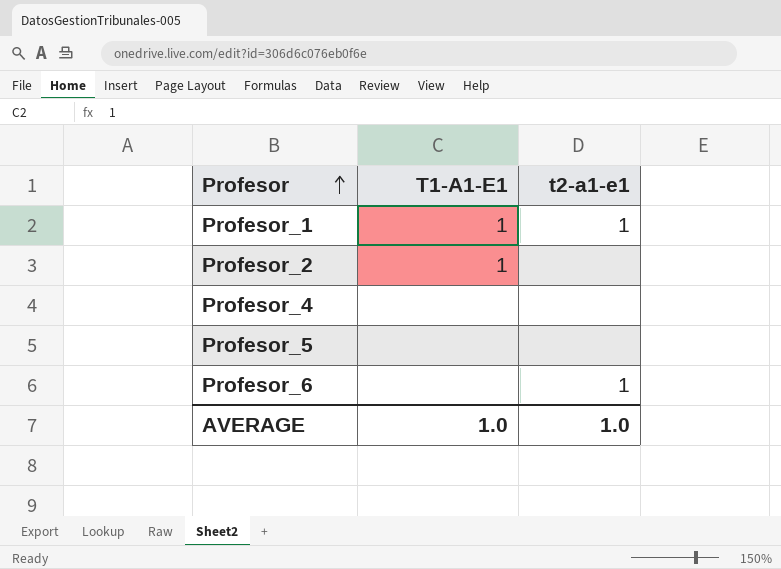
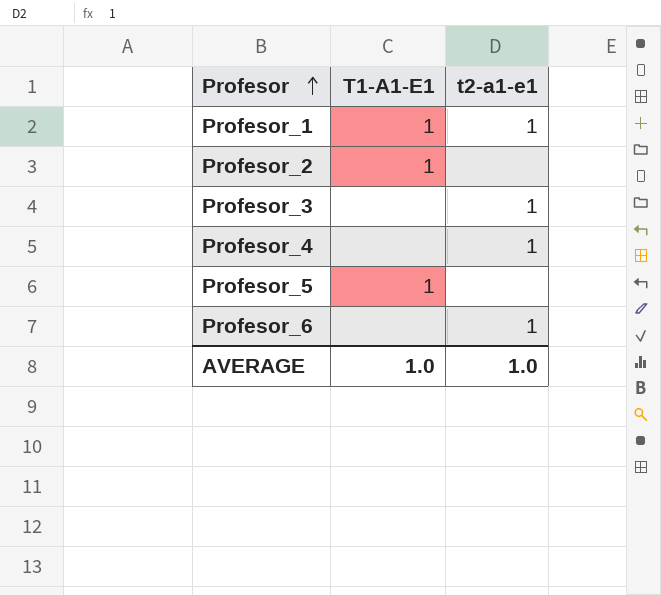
row Profesor_3: none -> none | 1
Profesor_4 | t2-a1-e1: none -> 1
Profesor_5 | T1-A1-E1: none -> 1

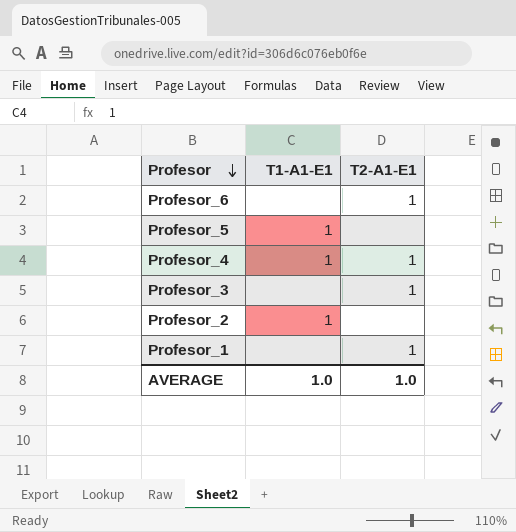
row order: Profesor ascending -> Profesor descending
column name: t2-a1-e1 -> T2-A1-E1
Profesor_4 | T1-A1-E1: none -> 1
Profesor_1 | T1-A1-E1: 1 -> none

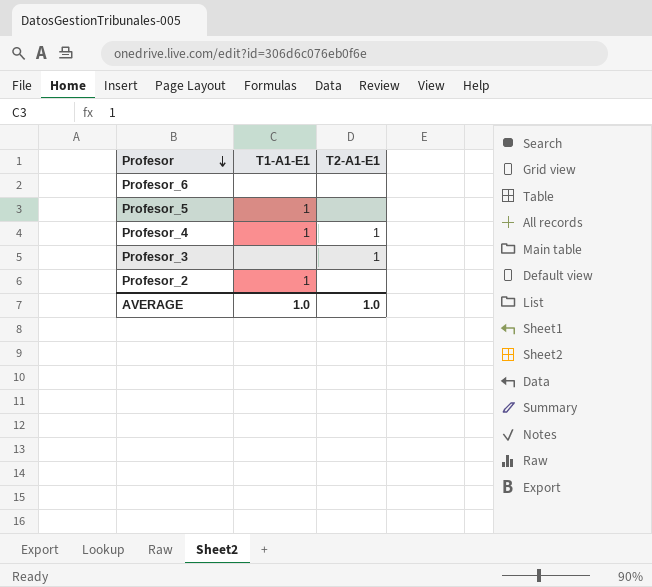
row Profesor_1: none | 1 -> none
Profesor_6 | T2-A1-E1: 1 -> none

